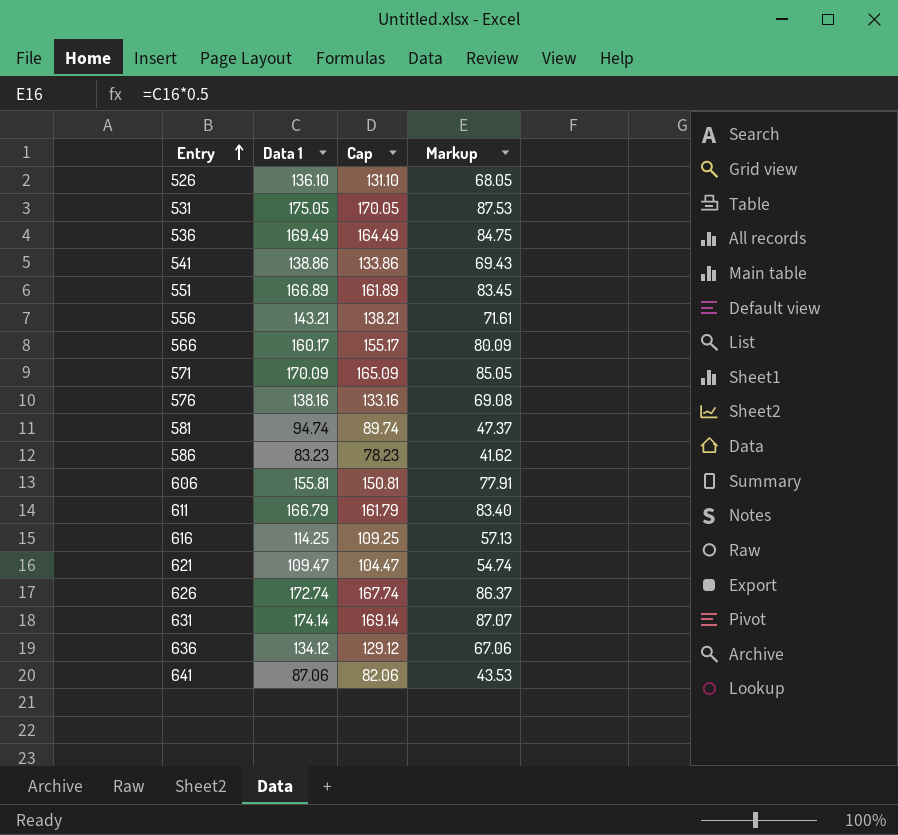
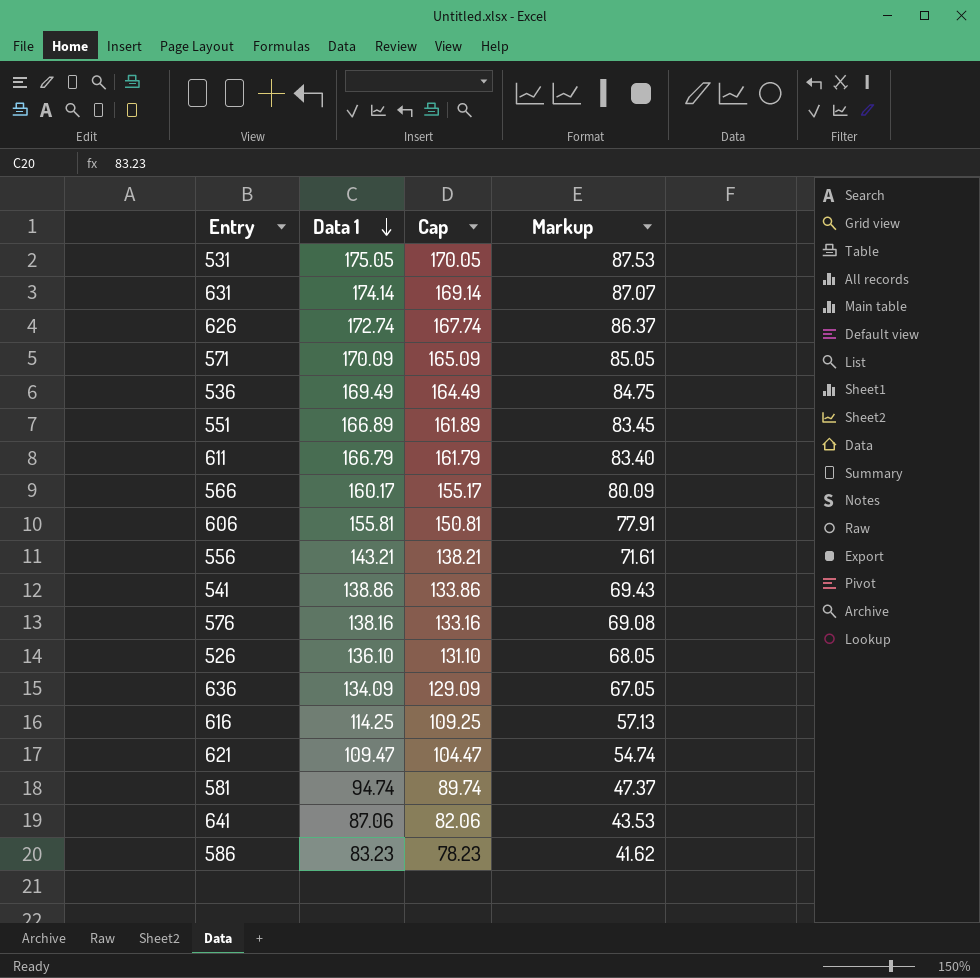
row order: Entry ascending -> Data 1 descending
636 | Data 1: 134.12 -> 134.09
636 | Cap: 129.12 -> 129.09
636 | Markup: 67.06 -> 67.05

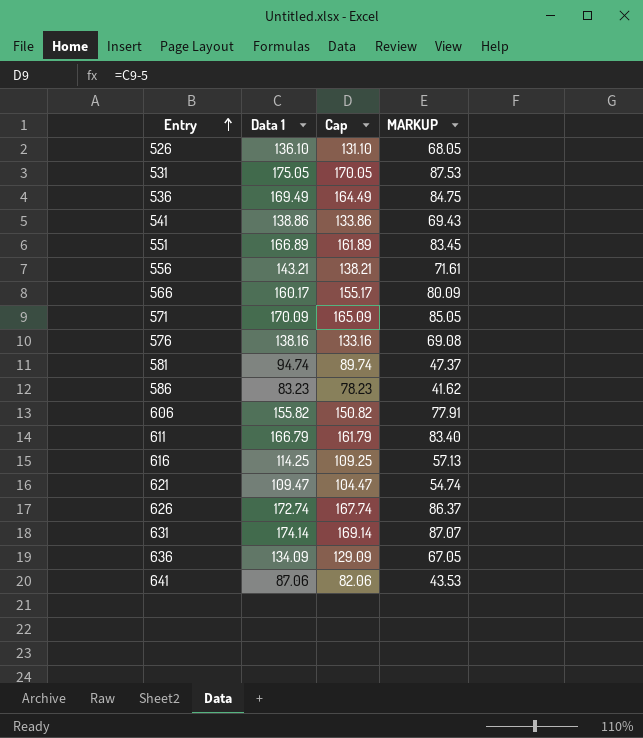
row order: Data 1 descending -> Entry ascending
column name: Markup -> MARKUP
606 | Data 1: 155.81 -> 155.82
606 | Cap: 150.81 -> 150.82

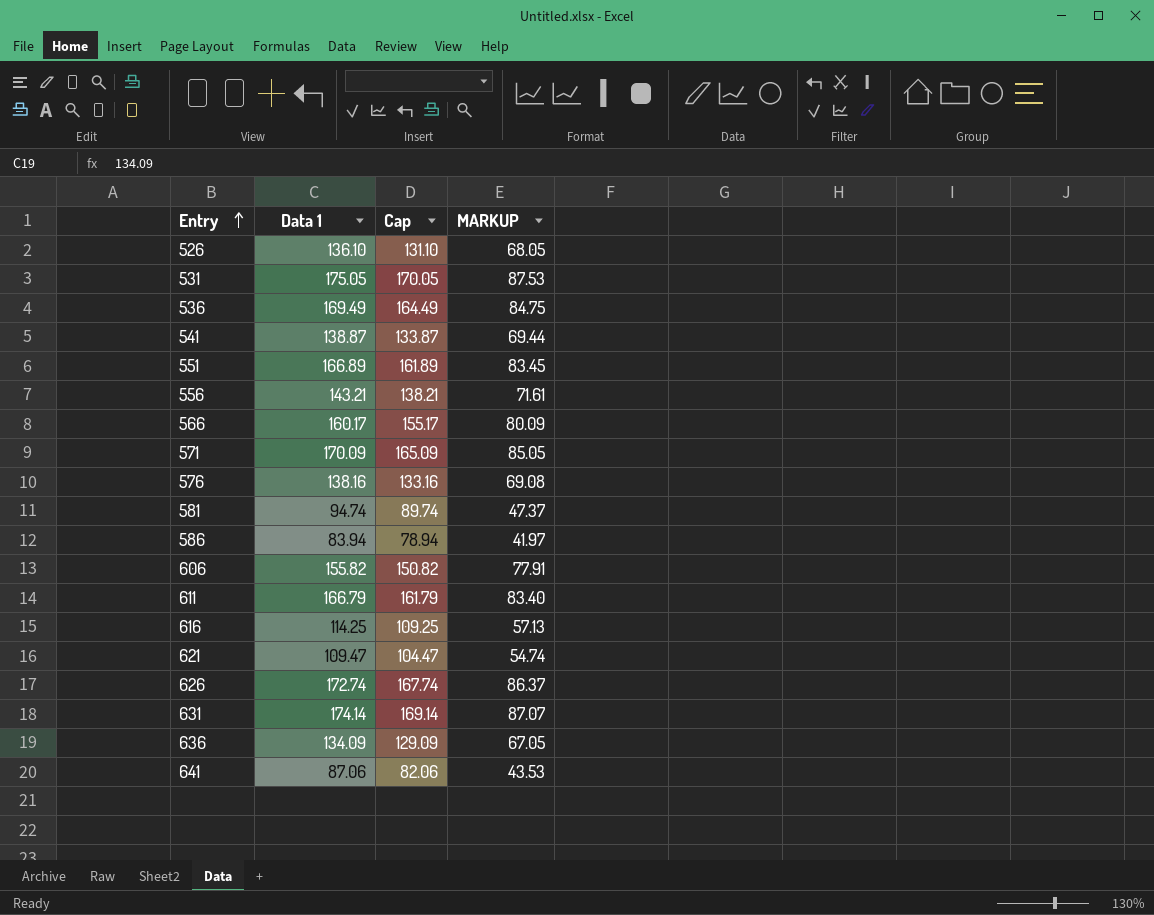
541 | Data 1: 138.86 -> 138.87
541 | Cap: 133.86 -> 133.87
541 | MARKUP: 69.43 -> 69.44
586 | Data 1: 83.23 -> 83.94
586 | Cap: 78.23 -> 78.94
586 | MARKUP: 41.62 -> 41.97

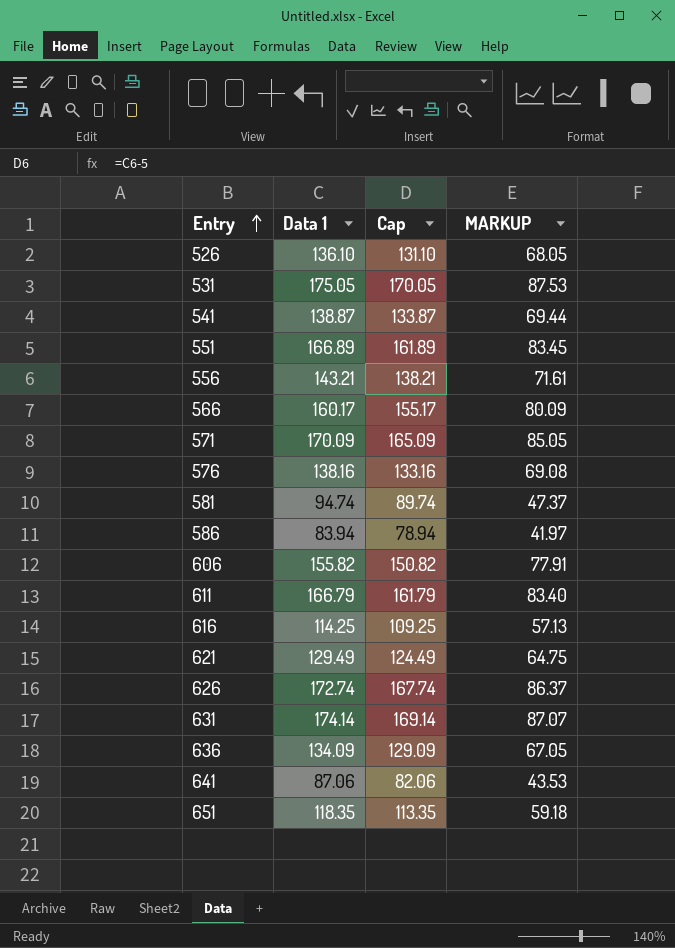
row 536: 169.49 | 164.49 | 84.75 -> none
621 | Data 1: 109.47 -> 129.49
621 | Cap: 104.47 -> 124.49
621 | MARKUP: 54.74 -> 64.75
row 651: none -> 118.35 | 113.35 | 59.18

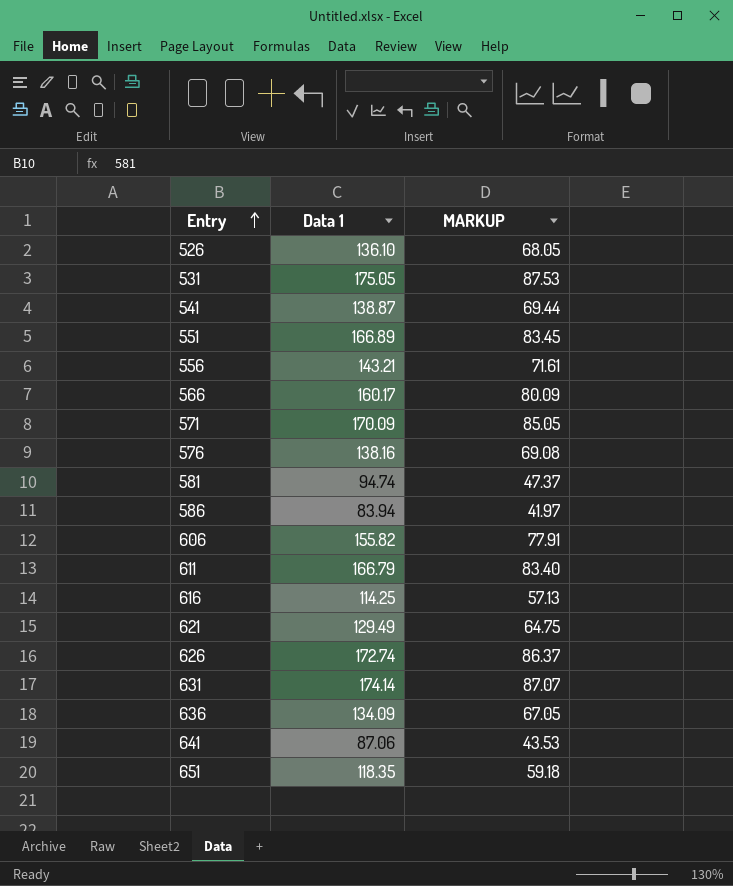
column Cap | formula: [Data 1] - 5 -> none

